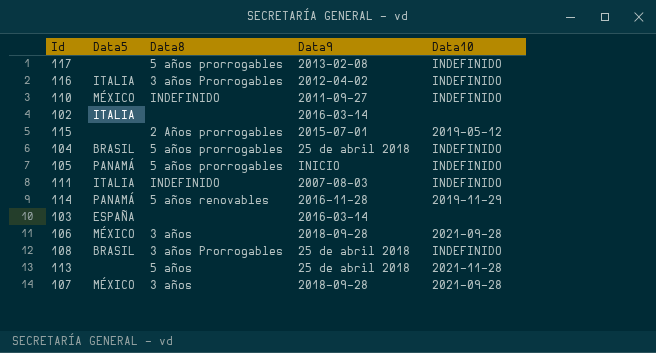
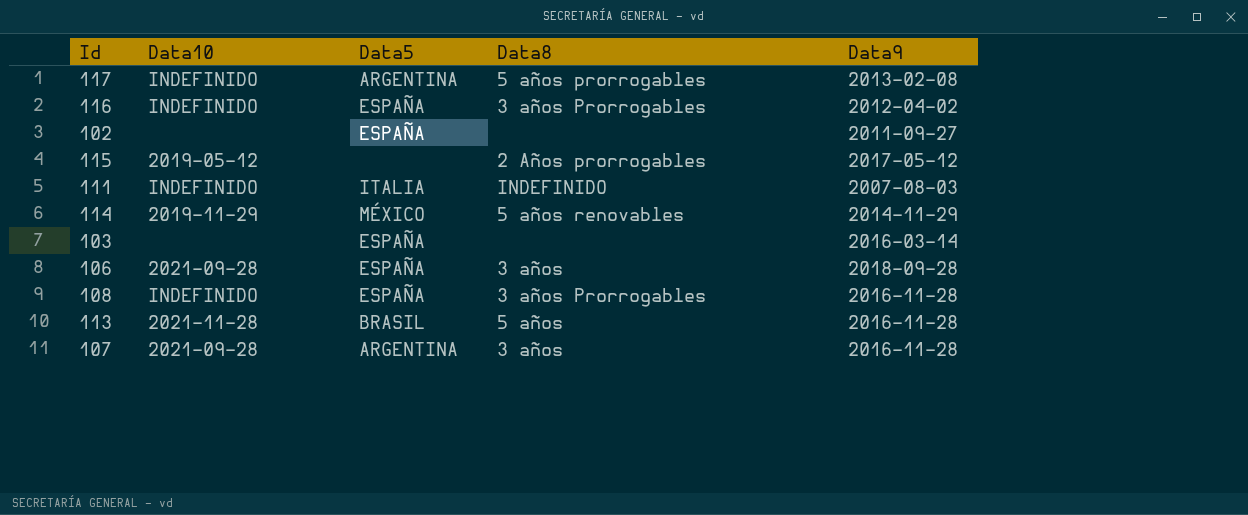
column Data10 | position: 5 -> 2
row 110: MÉXICO | INDEFINIDO | 2011-09-27 | INDEFINIDO -> none
row 104: BRASIL | 5 años prorrogables | 25 de abril 2018 | INDEFINIDO -> none
row 105: PANAMÁ | 5 años prorrogables | INICIO | INDEFINIDO -> none
117 | Data5: none -> ARGENTINA
116 | Data5: ITALIA -> ESPAÑA
102 | Data5: ITALIA -> ESPAÑA
102 | Data9: 2016-03-14 -> 2011-09-27
115 | Data9: 2015-07-01 -> 2017-05-12
114 | Data5: PANAMÁ -> MÉXICO
114 | Data9: 2016-11-28 -> 2014-11-29
106 | Data5: MÉXICO -> ESPAÑA
108 | Data5: BRASIL -> ESPAÑA
108 | Data9: 25 de abril 2018 -> 2016-11-28
113 | Data5: none -> BRASIL
113 | Data9: 25 de abril 2018 -> 2016-11-28
107 | Data5: MÉXICO -> ARGENTINA
107 | Data9: 2018-09-28 -> 2016-11-28

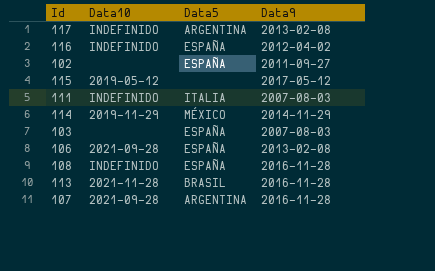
column Data8 | position: 4 -> none
103 | Data9: 2016-03-14 -> 2007-08-03
106 | Data9: 2018-09-28 -> 2013-02-08

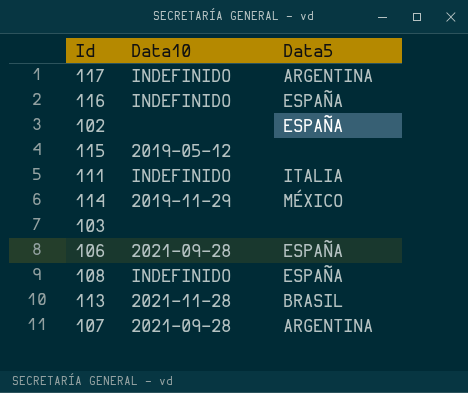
column Data9 | position: 4 -> none
103 | Data5: ESPAÑA -> none

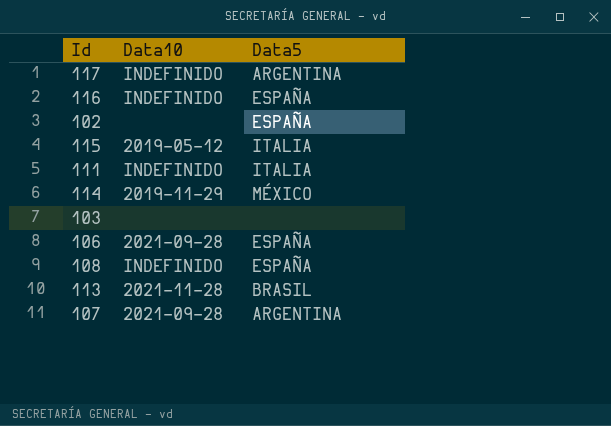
115 | Data5: none -> ITALIA

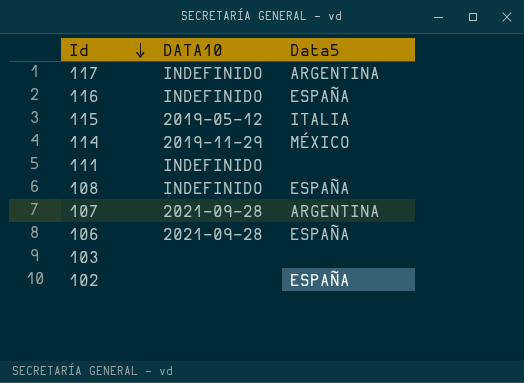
row order: none -> Id descending
column name: Data10 -> DATA10
row 113: 2021-11-28 | BRASIL -> none
111 | Data5: ITALIA -> none

